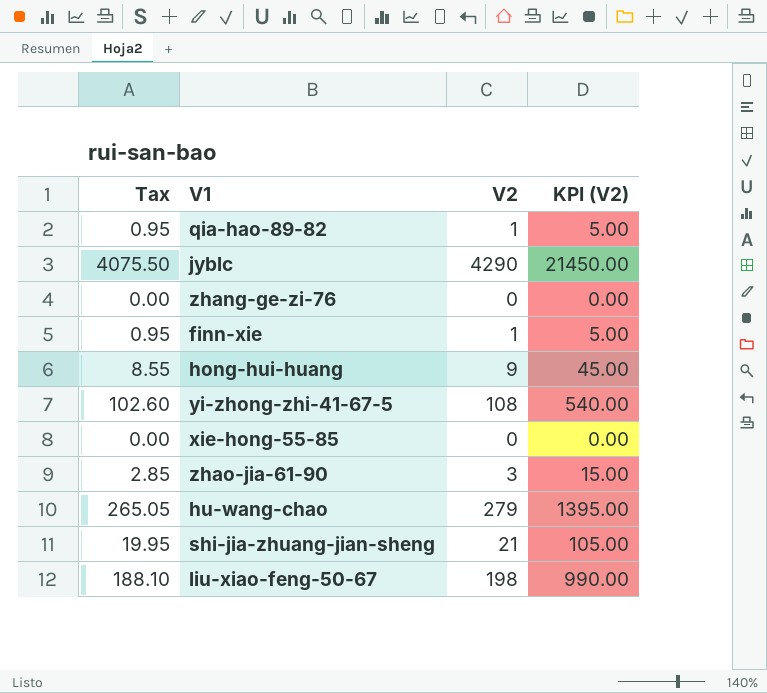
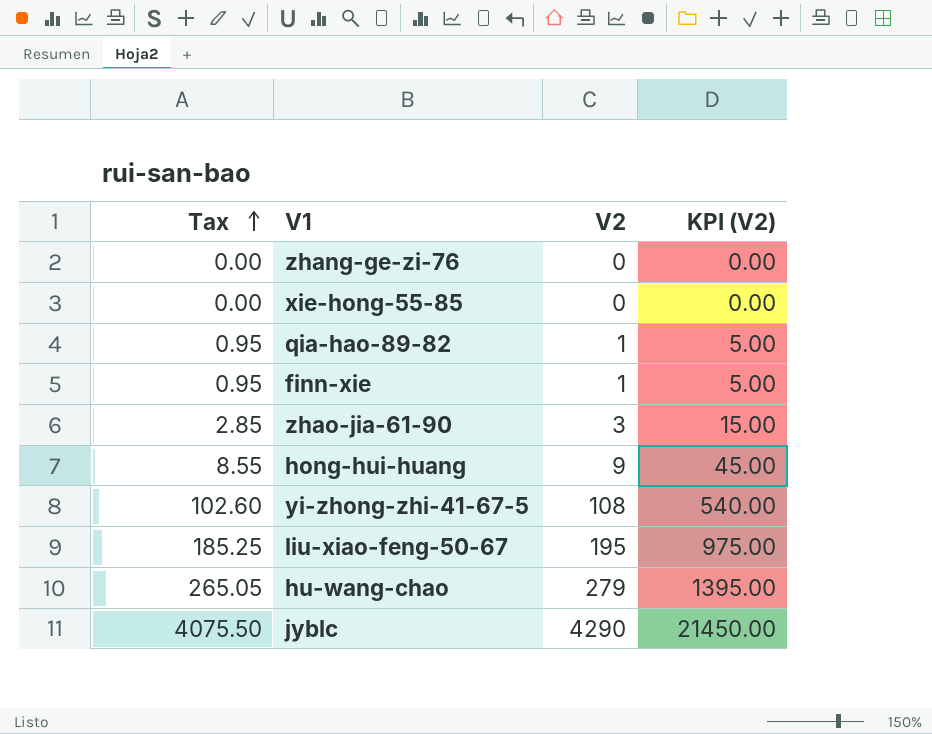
row order: none -> Tax ascending
row shi-jia-zhuang-jian-sheng: 19.95 | 21 | 105.00 -> none
liu-xiao-feng-50-67 | Tax: 188.10 -> 185.25
liu-xiao-feng-50-67 | V2: 198 -> 195
liu-xiao-feng-50-67 | KPI (V2): 990.00 -> 975.00

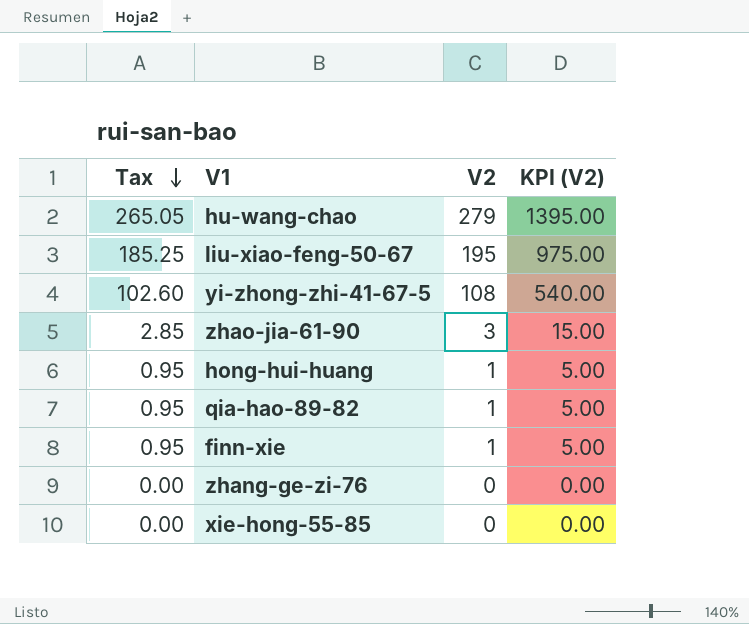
row order: Tax ascending -> Tax descending
row jyblc: 4075.50 | 4290 | 21450.00 -> none
hong-hui-huang | Tax: 8.55 -> 0.95
hong-hui-huang | V2: 9 -> 1
hong-hui-huang | KPI (V2): 45.00 -> 5.00

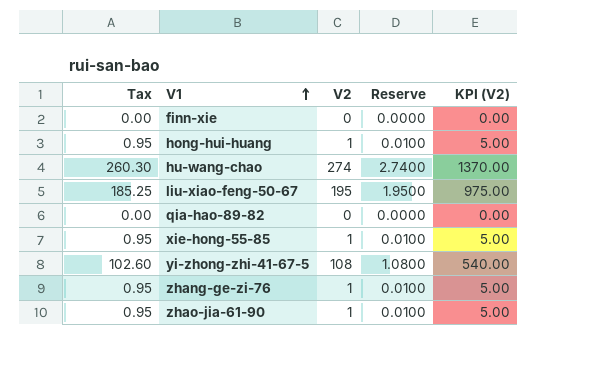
row order: Tax descending -> V1 ascending
column Reserve | formula: none -> [V2] * 0.01
finn-xie | Tax: 0.95 -> 0.00
finn-xie | V2: 1 -> 0
finn-xie | KPI (V2): 5.00 -> 0.00
hu-wang-chao | Tax: 265.05 -> 260.30
hu-wang-chao | V2: 279 -> 274
hu-wang-chao | KPI (V2): 1395.00 -> 1370.00
qia-hao-89-82 | Tax: 0.95 -> 0.00
qia-hao-89-82 | V2: 1 -> 0
qia-hao-89-82 | KPI (V2): 5.00 -> 0.00
xie-hong-55-85 | Tax: 0.00 -> 0.95
xie-hong-55-85 | V2: 0 -> 1
xie-hong-55-85 | KPI (V2): 0.00 -> 5.00
zhang-ge-zi-76 | Tax: 0.00 -> 0.95
zhang-ge-zi-76 | V2: 0 -> 1
zhang-ge-zi-76 | KPI (V2): 0.00 -> 5.00
zhao-jia-61-90 | Tax: 2.85 -> 0.95
zhao-jia-61-90 | V2: 3 -> 1
zhao-jia-61-90 | KPI (V2): 15.00 -> 5.00

